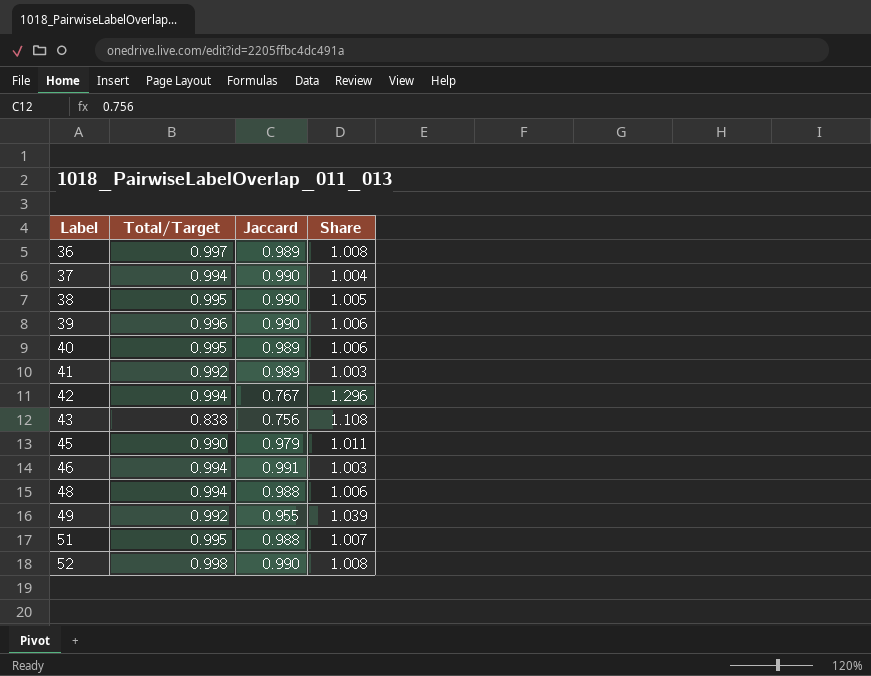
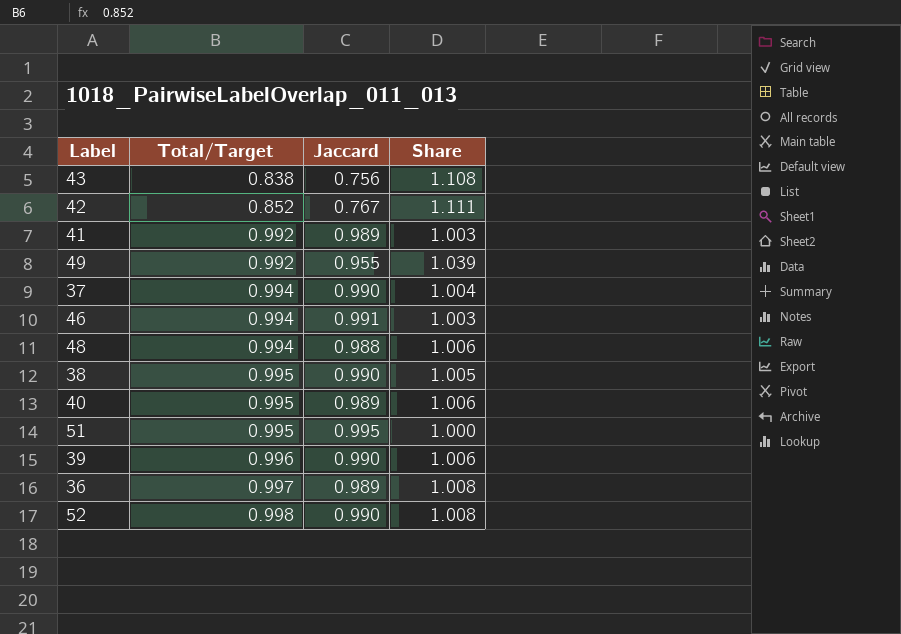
row order: Label ascending -> Total/Target ascending
row 45: 0.990 | 0.979 | 1.011 -> none
42 | Total/Target: 0.994 -> 0.852
42 | Share: 1.296 -> 1.111
51 | Jaccard: 0.988 -> 0.995
51 | Share: 1.007 -> 1.000

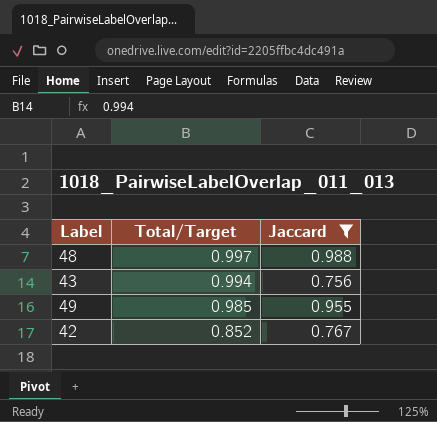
filter: none -> Jaccard <= 0.988
row order: Total/Target ascending -> Total/Target descending
column Share | formula: [Total/Target] / [Jaccard] -> none
48 | Total/Target: 0.994 -> 0.997
43 | Total/Target: 0.838 -> 0.994
49 | Total/Target: 0.992 -> 0.985

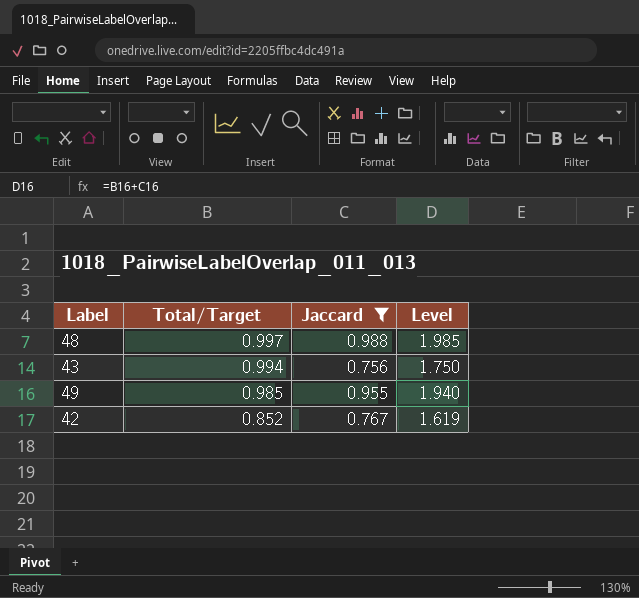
column Level | formula: none -> [Total/Target] + [Jaccard]

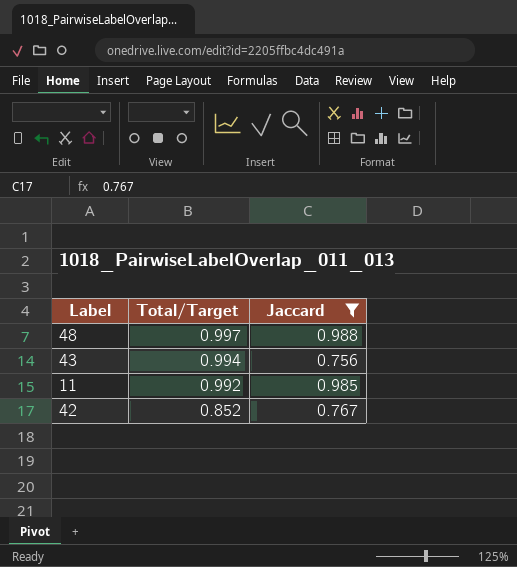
column Level | formula: [Total/Target] + [Jaccard] -> none
row 49: 0.985 | 0.955 | 1.940 -> none
row 11: none -> 0.992 | 0.985

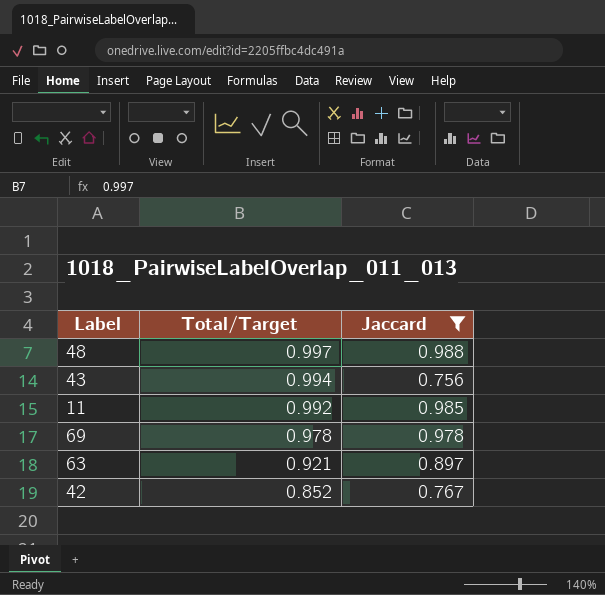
row 69: none -> 0.978 | 0.978
row 63: none -> 0.921 | 0.897

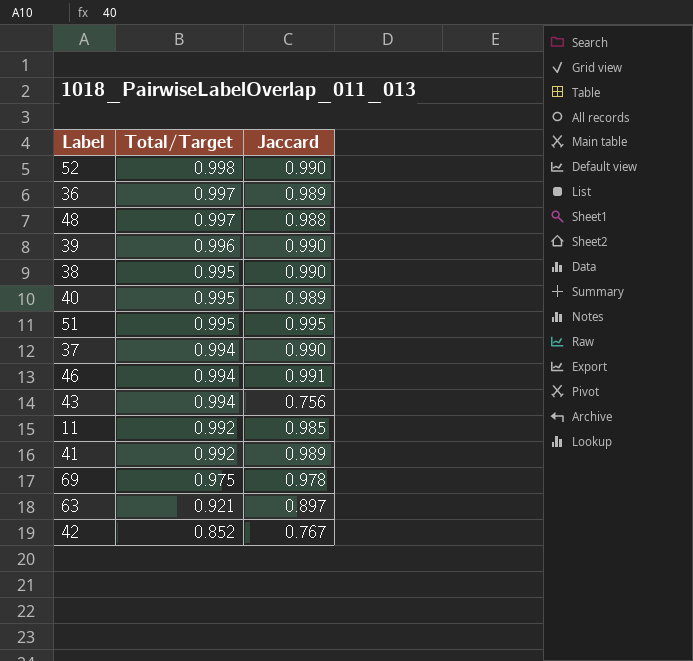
filter: Jaccard <= 0.988 -> none
69 | Total/Target: 0.978 -> 0.975

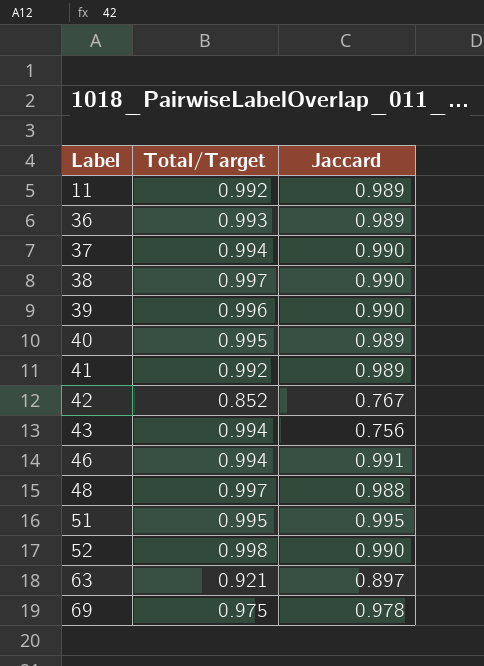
row order: Total/Target descending -> Label ascending
11 | Jaccard: 0.985 -> 0.989
36 | Total/Target: 0.997 -> 0.993
38 | Total/Target: 0.995 -> 0.997

